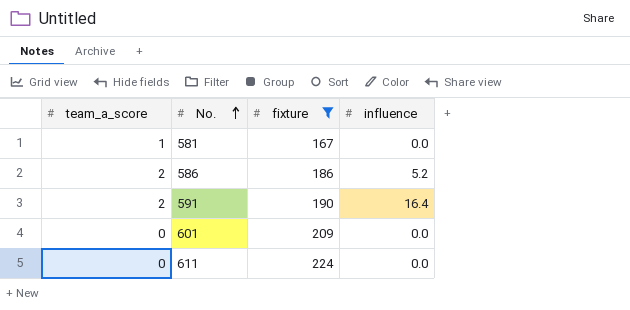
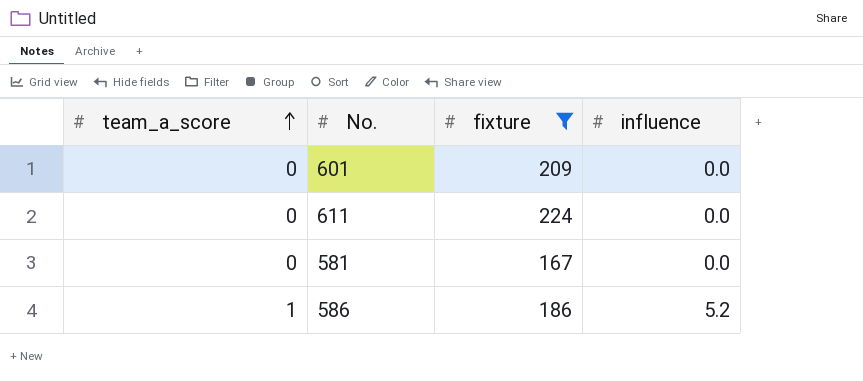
row order: No. ascending -> team_a_score ascending
row 591: 2 | 190 | 16.4 -> none
581 | team_a_score: 1 -> 0
586 | team_a_score: 2 -> 1

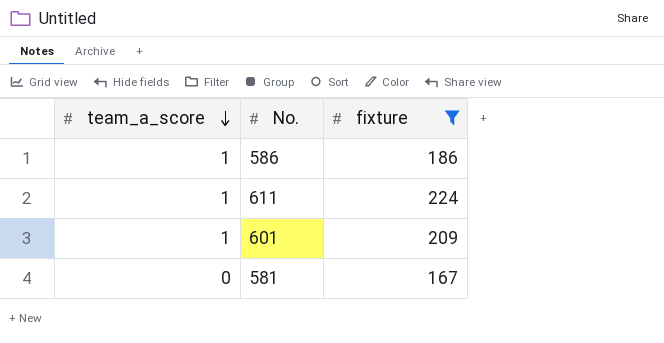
row order: team_a_score ascending -> team_a_score descending
column influence | position: 4 -> none
611 | team_a_score: 0 -> 1
601 | team_a_score: 0 -> 1

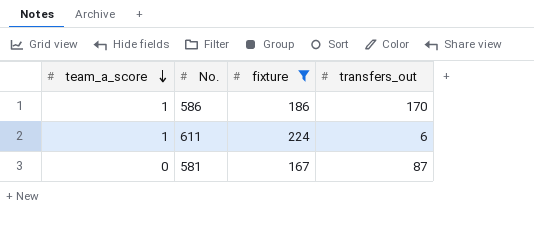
column transfers_out | position: none -> 4
row 601: 1 | 209 -> none

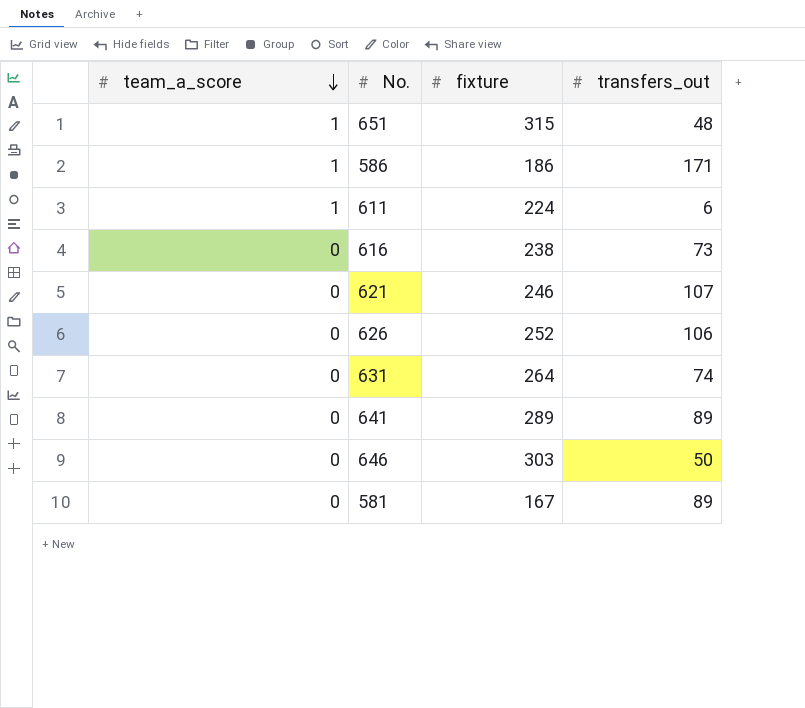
filter: fixture <= 224 -> none
586 | transfers_out: 170 -> 171
581 | transfers_out: 87 -> 89

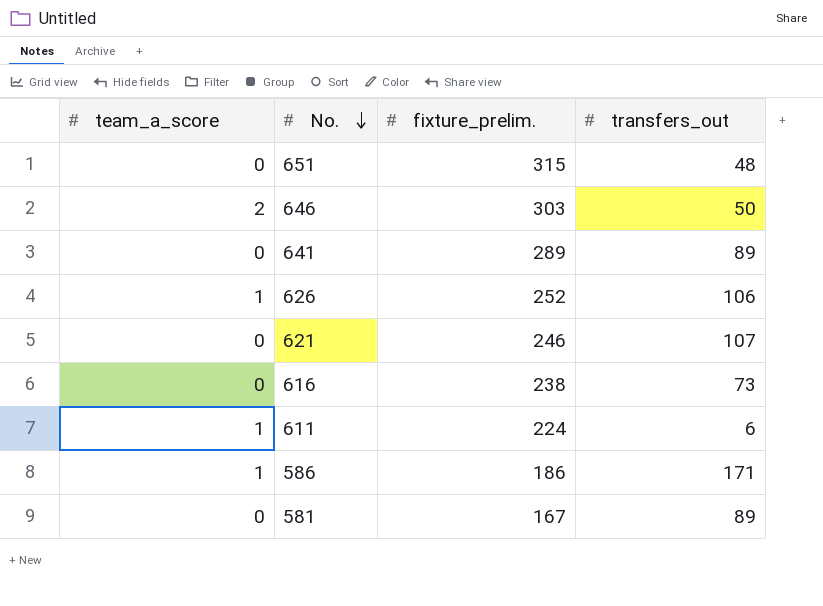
row order: team_a_score descending -> No. descending
column name: fixture -> fixture_prelim.
row 631: 0 | 264 | 74 -> none
651 | team_a_score: 1 -> 0
646 | team_a_score: 0 -> 2
626 | team_a_score: 0 -> 1

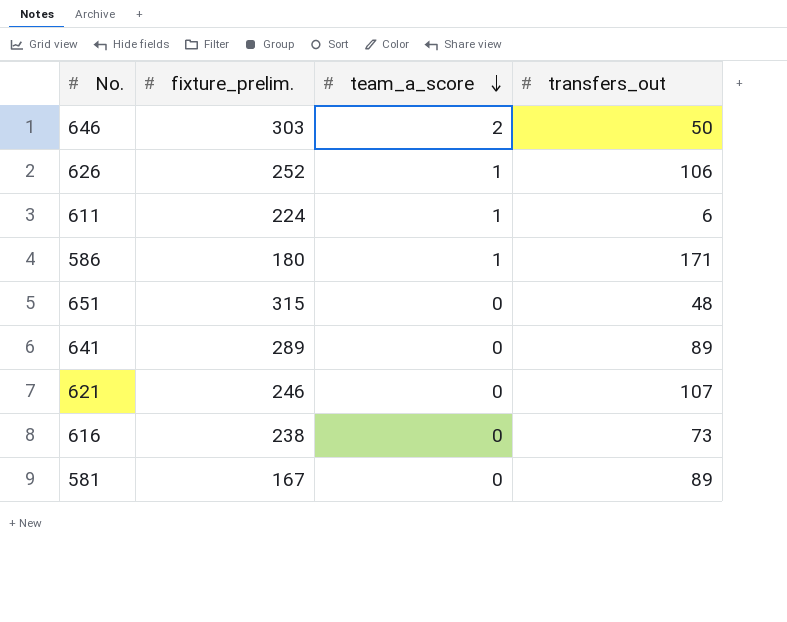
row order: No. descending -> team_a_score descending
column team_a_score | position: 1 -> 3
586 | fixture_prelim.: 186 -> 180

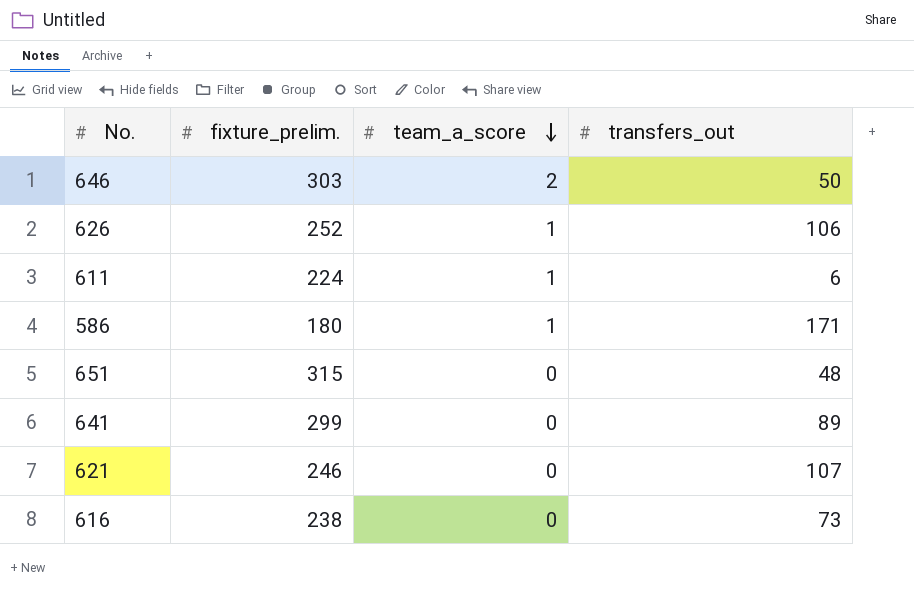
row 581: 167 | 0 | 89 -> none
641 | fixture_prelim.: 289 -> 299

